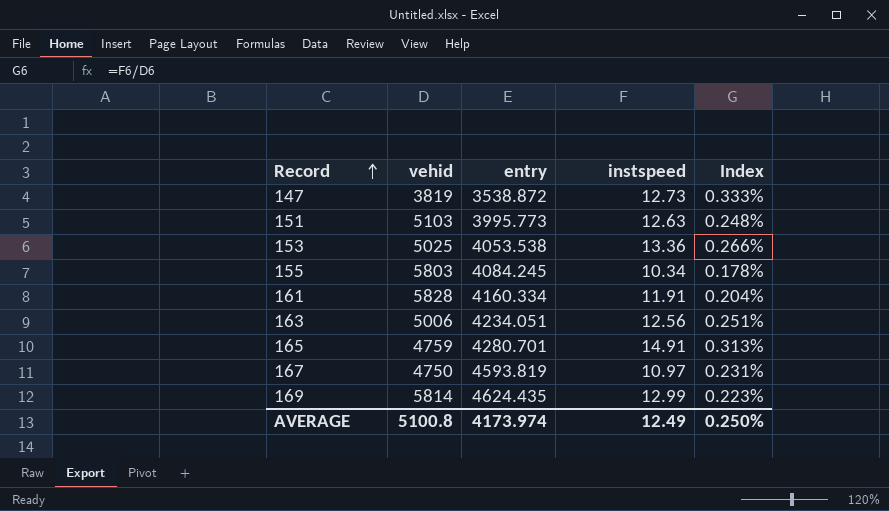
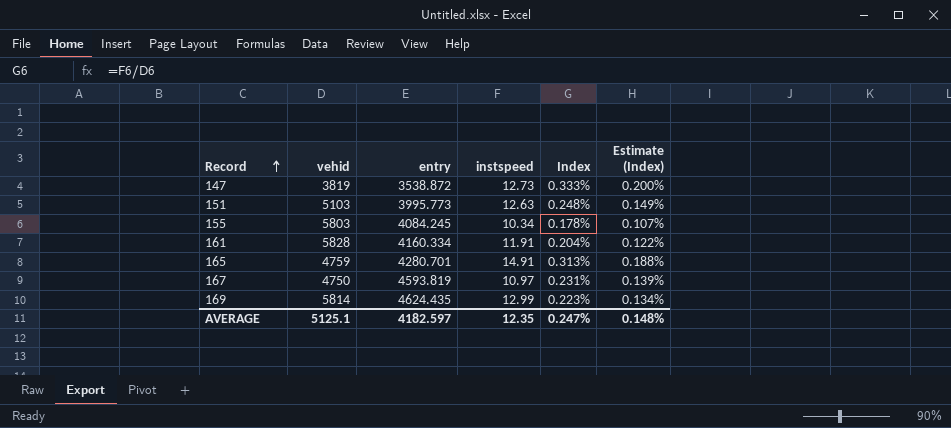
column Estimate (Index) | formula: none -> [Index] * 0.6
row 153: 5025 | 4053.538 | 13.36 | 0.266% -> none
row 163: 5006 | 4234.051 | 12.56 | 0.251% -> none
AVERAGE | vehid: 5100.8 -> 5125.1
AVERAGE | entry: 4173.974 -> 4182.597
AVERAGE | instspeed: 12.49 -> 12.35
AVERAGE | Index: 0.250% -> 0.247%

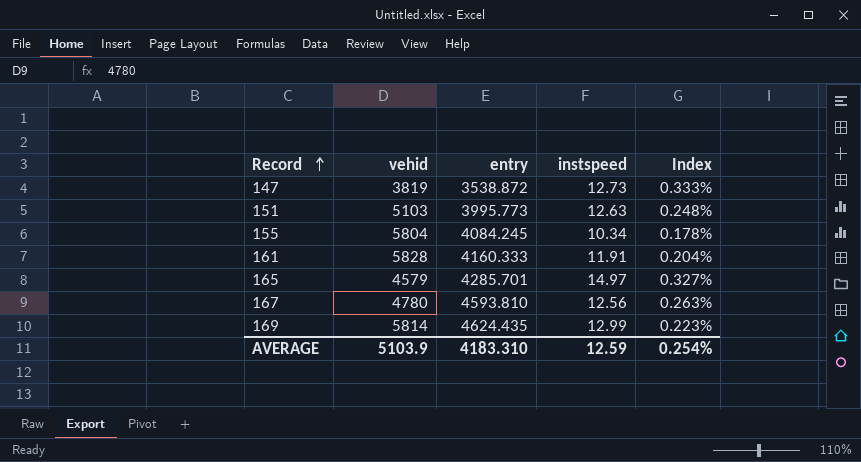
column Estimate (Index) | formula: [Index] * 0.6 -> none
155 | vehid: 5803 -> 5804
161 | entry: 4160.334 -> 4160.333
165 | vehid: 4759 -> 4579
165 | entry: 4280.701 -> 4285.701
165 | instspeed: 14.91 -> 14.97
165 | Index: 0.313% -> 0.327%
167 | vehid: 4750 -> 4780
167 | entry: 4593.819 -> 4593.810
167 | instspeed: 10.97 -> 12.56
167 | Index: 0.231% -> 0.263%
AVERAGE | vehid: 5125.1 -> 5103.9
AVERAGE | entry: 4182.597 -> 4183.310
AVERAGE | instspeed: 12.35 -> 12.59
AVERAGE | Index: 0.247% -> 0.254%

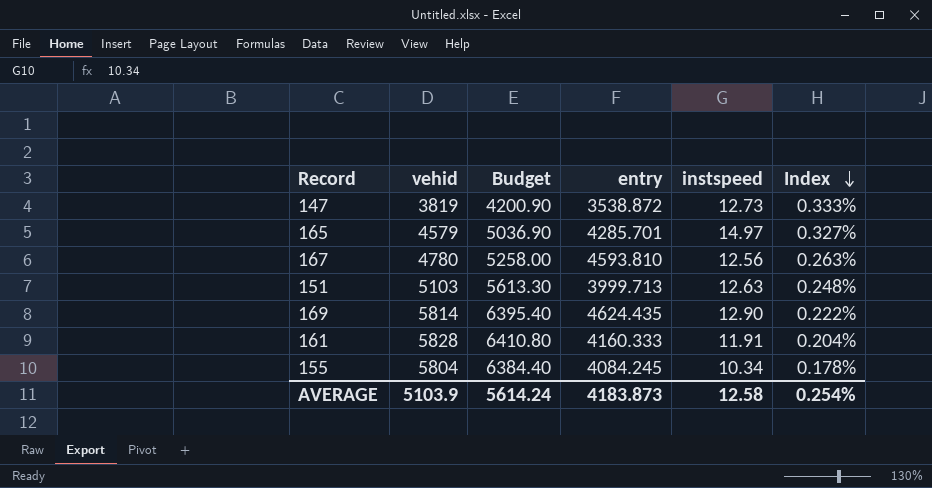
row order: Record ascending -> Index descending
column Budget | formula: none -> [vehid] * 1.1
151 | entry: 3995.773 -> 3999.713
169 | instspeed: 12.99 -> 12.90
169 | Index: 0.223% -> 0.222%
AVERAGE | entry: 4183.310 -> 4183.873
AVERAGE | instspeed: 12.59 -> 12.58

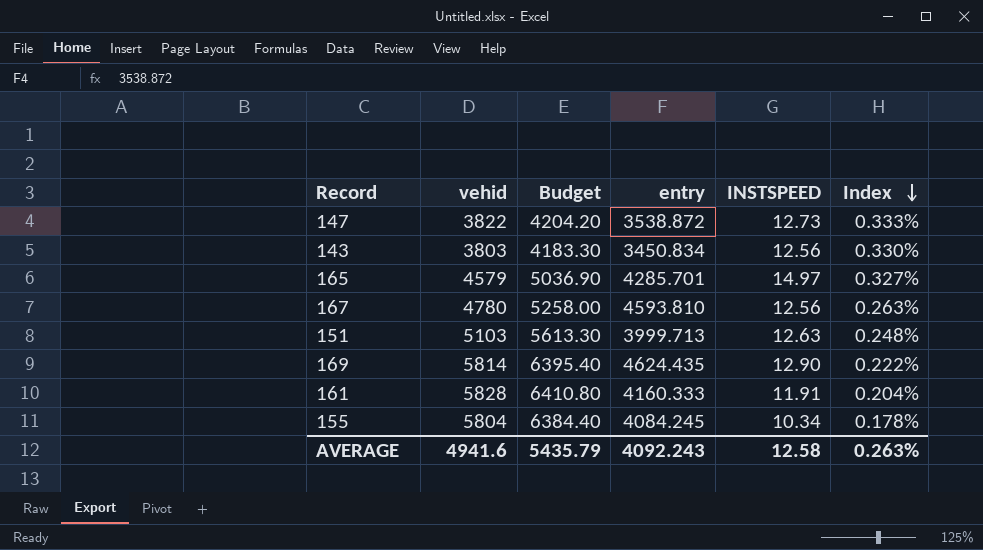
column name: instspeed -> INSTSPEED
147 | vehid: 3819 -> 3822
147 | Budget: 4200.90 -> 4204.20
row 143: none -> 3803 | 4183.30 | 3450.834 | 12.56 | 0.330%
AVERAGE | vehid: 5103.9 -> 4941.6
AVERAGE | Budget: 5614.24 -> 5435.79
AVERAGE | entry: 4183.873 -> 4092.243
AVERAGE | Index: 0.254% -> 0.263%

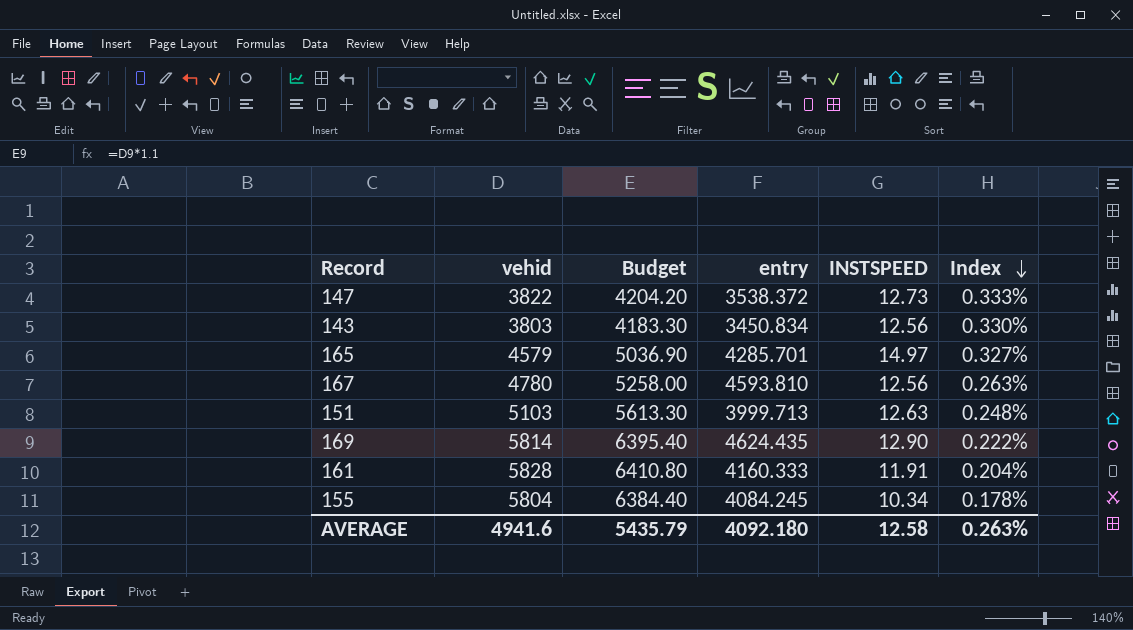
147 | entry: 3538.872 -> 3538.372
AVERAGE | entry: 4092.243 -> 4092.180

